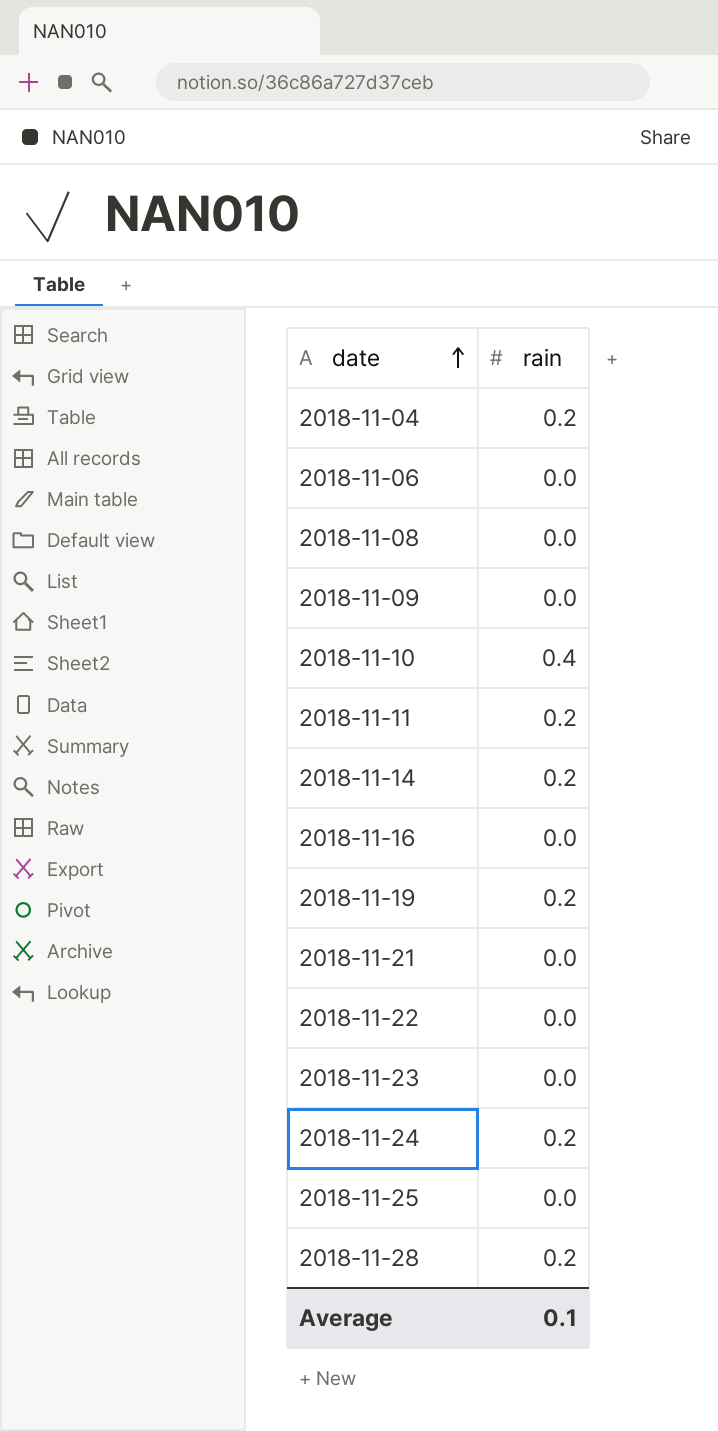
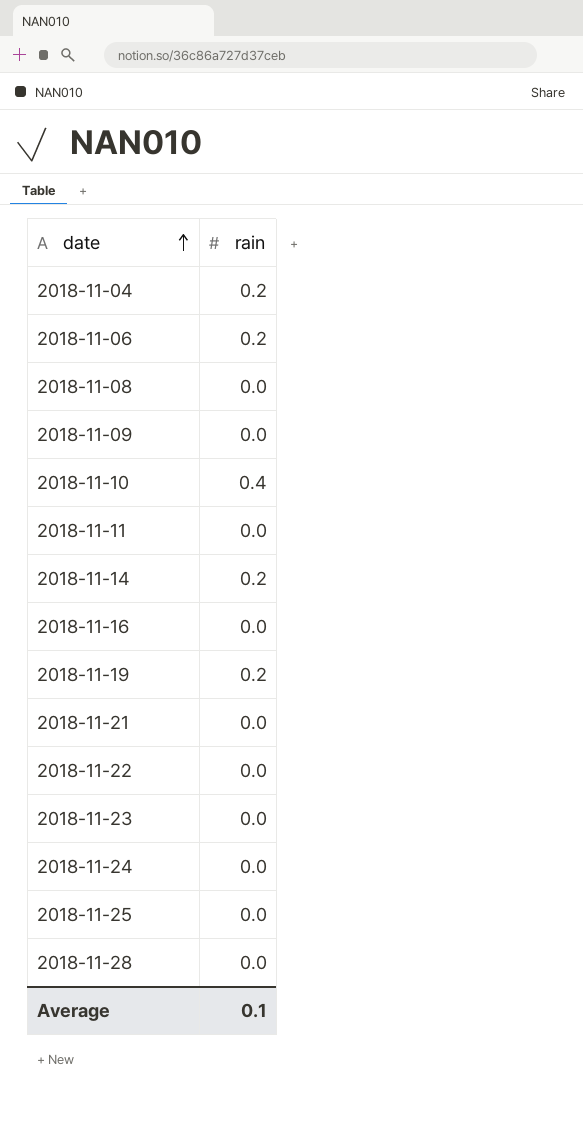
2018-11-06 | rain: 0.0 -> 0.2
2018-11-11 | rain: 0.2 -> 0.0
2018-11-24 | rain: 0.2 -> 0.0
2018-11-28 | rain: 0.2 -> 0.0

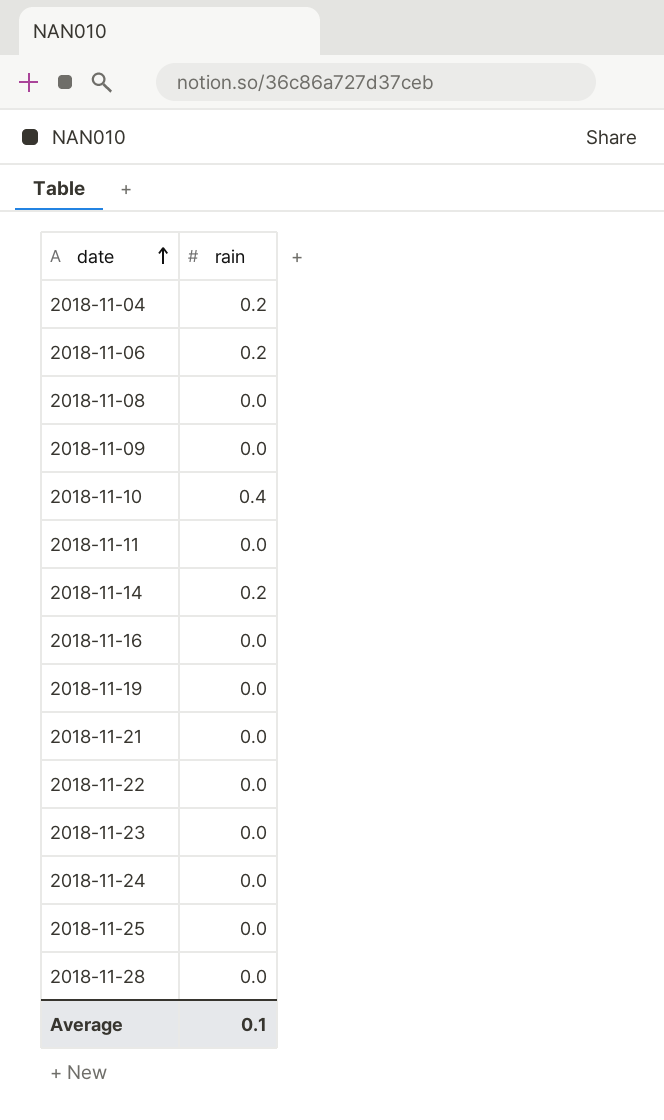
2018-11-19 | rain: 0.2 -> 0.0

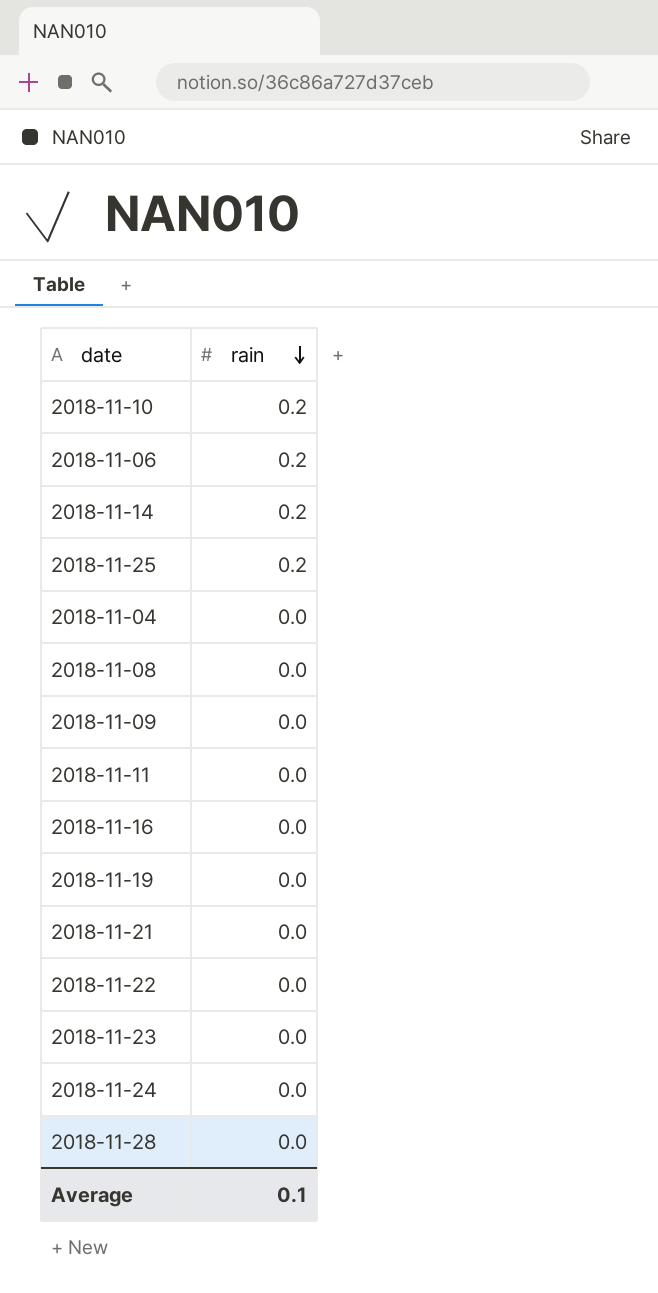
row order: date ascending -> rain descending
2018-11-10 | rain: 0.4 -> 0.2
2018-11-25 | rain: 0.0 -> 0.2
2018-11-04 | rain: 0.2 -> 0.0

